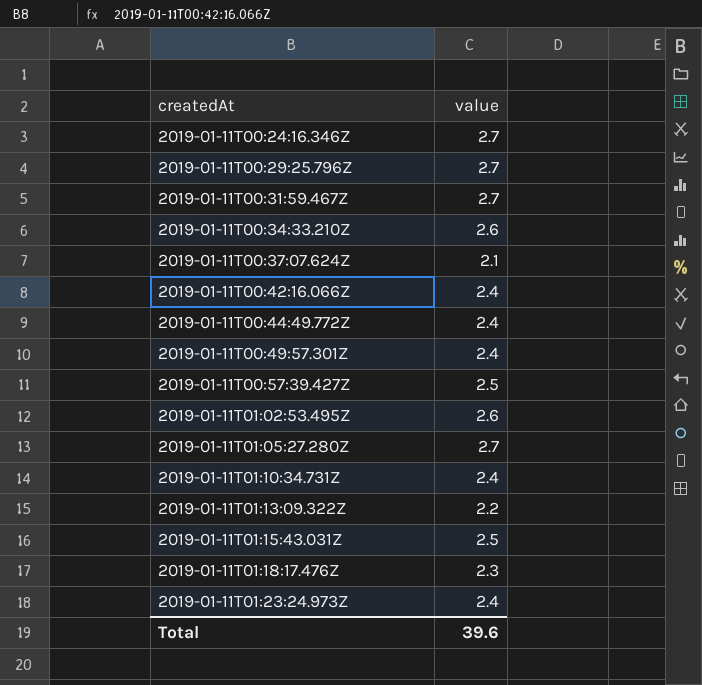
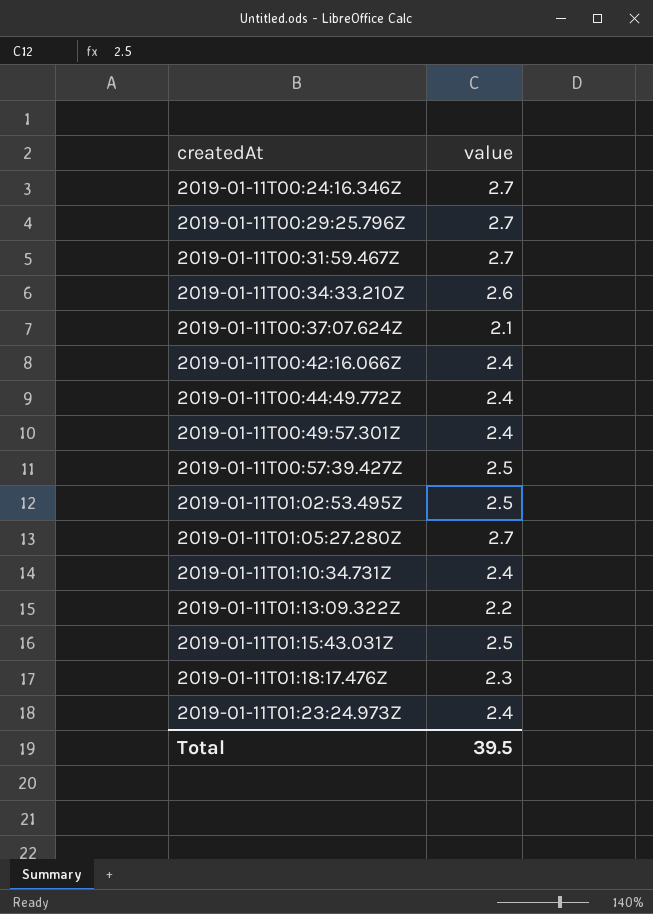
2019-01-11T01:02:53.495Z | value: 2.6 -> 2.5
Total | value: 39.6 -> 39.5

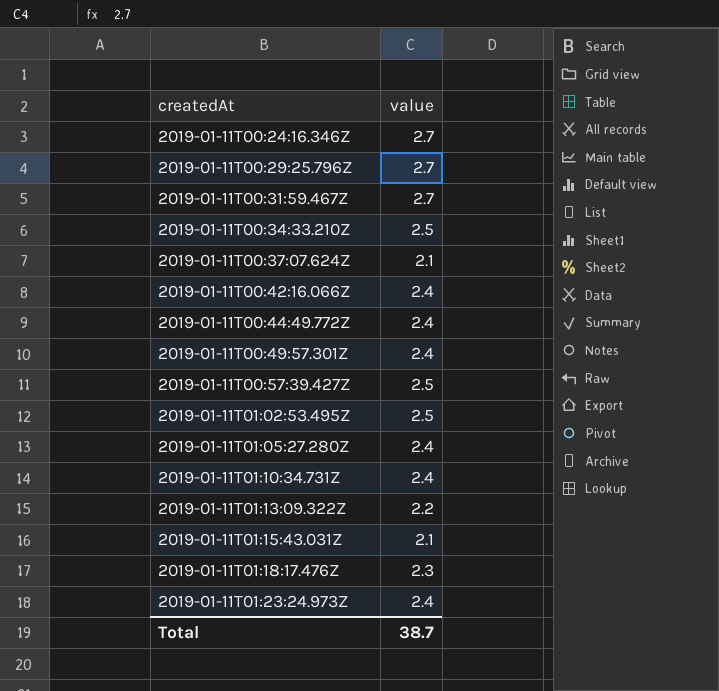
2019-01-11T00:34:33.210Z | value: 2.6 -> 2.5
2019-01-11T01:05:27.280Z | value: 2.7 -> 2.4
2019-01-11T01:15:43.031Z | value: 2.5 -> 2.1
Total | value: 39.5 -> 38.7

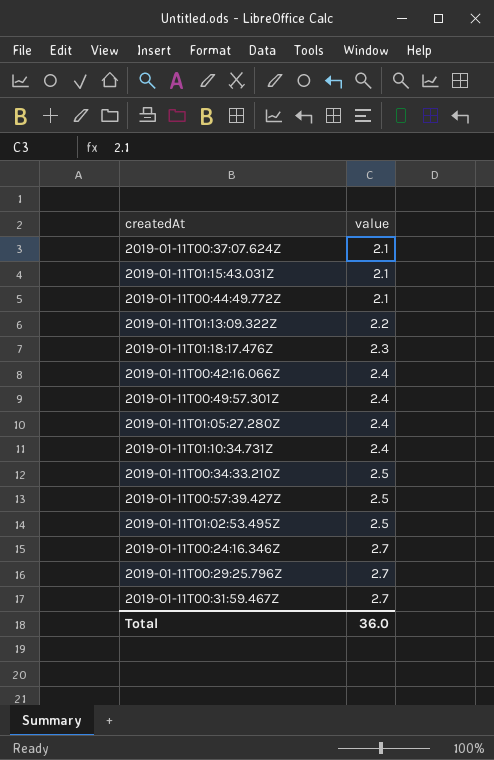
row order: createdAt ascending -> value ascending
row 2019-01-11T01:23:24.973Z: 2.4 -> none
2019-01-11T00:44:49.772Z | value: 2.4 -> 2.1
Total | value: 38.7 -> 36.0

